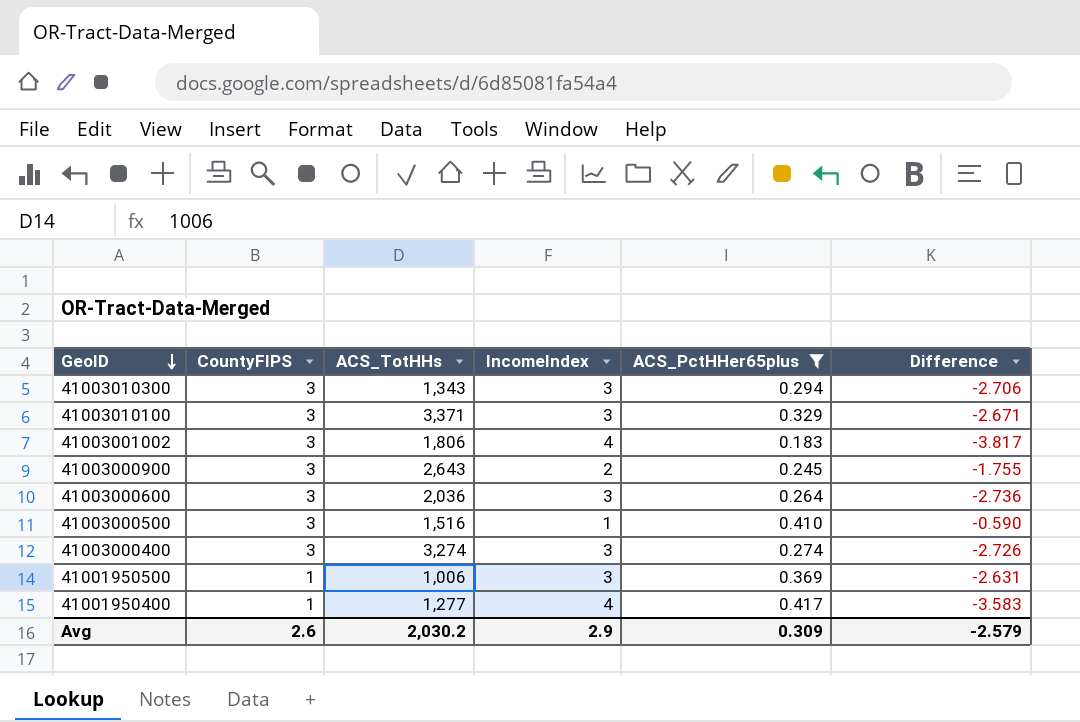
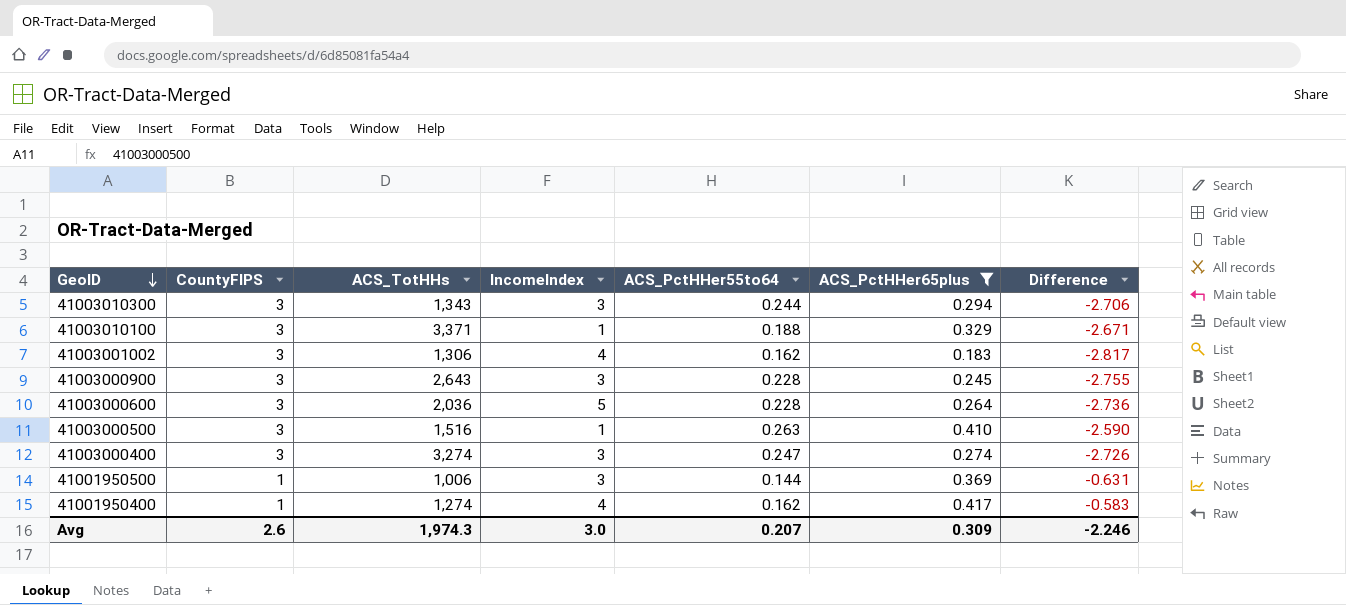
column ACS_PctHHer55to64 | position: none -> 5
column Difference | formula: [ACS_PctHHer65plus] - [IncomeIndex] -> [ACS_PctHHer65plus] - [CountyFIPS]
41003010100 | IncomeIndex: 3 -> 1
41003001002 | ACS_TotHHs: 1,806 -> 1,306
41003000900 | IncomeIndex: 2 -> 3
41003000600 | IncomeIndex: 3 -> 5
41001950400 | ACS_TotHHs: 1,277 -> 1,274
Avg | ACS_TotHHs: 2,030.2 -> 1,974.3
Avg | IncomeIndex: 2.9 -> 3.0
Avg | Difference: -2.579 -> -2.246

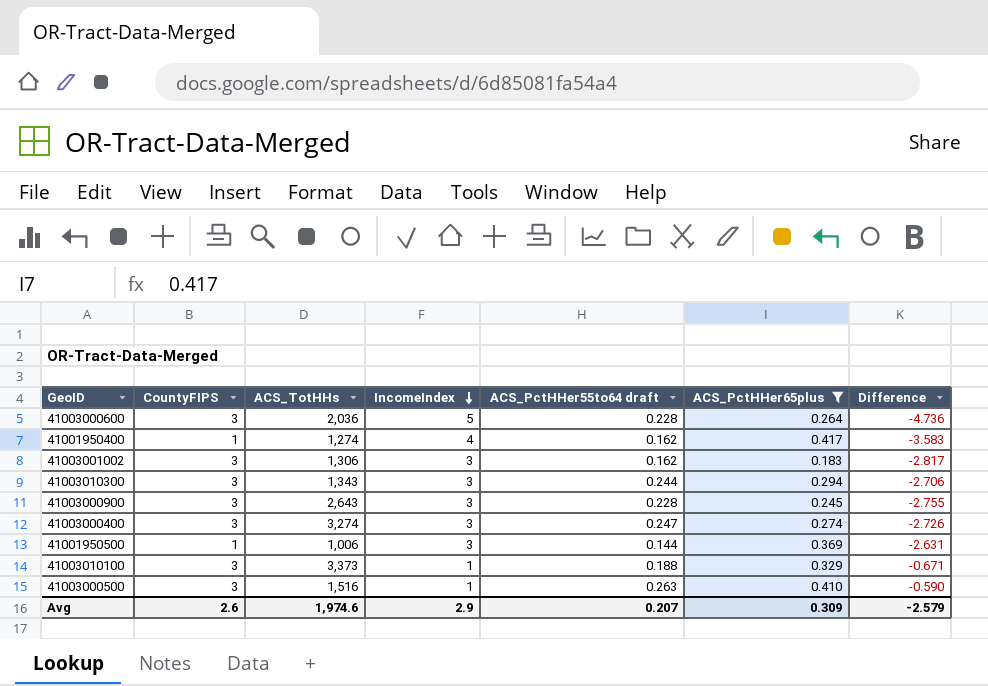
row order: GeoID descending -> IncomeIndex descending
column name: ACS_PctHHer55to64 -> ACS_PctHHer55to64 draft
column Difference | formula: [ACS_PctHHer65plus] - [CountyFIPS] -> [ACS_PctHHer65plus] - [IncomeIndex]
41003001002 | IncomeIndex: 4 -> 3
41003010100 | ACS_TotHHs: 3,371 -> 3,373
Avg | ACS_TotHHs: 1,974.3 -> 1,974.6
Avg | IncomeIndex: 3.0 -> 2.9
Avg | Difference: -2.246 -> -2.579

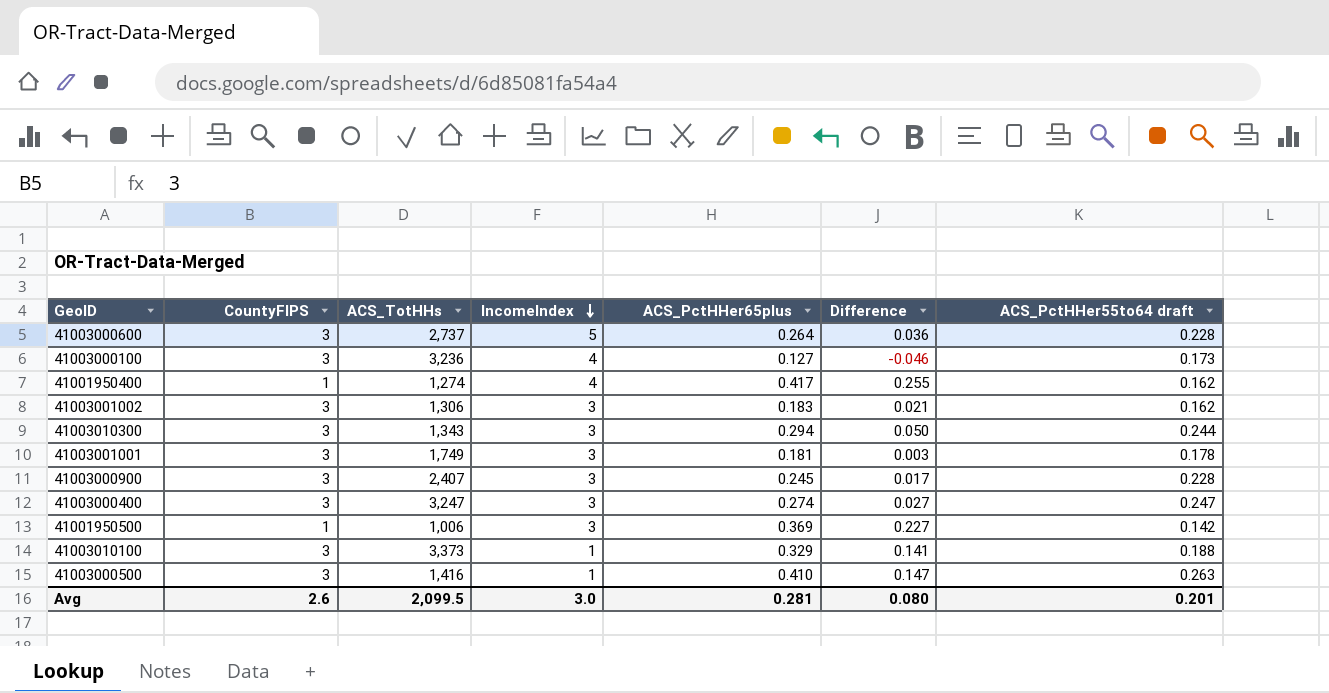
filter: ACS_PctHHer65plus >= 0.183 -> none
column Difference | formula: [ACS_PctHHer65plus] - [IncomeIndex] -> [ACS_PctHHer65plus] - [ACS_PctHHer55to64 draft]
column ACS_PctHHer55to64 draft | position: 5 -> 7
41003000600 | ACS_TotHHs: 2,036 -> 2,737
41003000900 | ACS_TotHHs: 2,643 -> 2,407
41003000400 | ACS_TotHHs: 3,274 -> 3,247
41001950500 | ACS_PctHHer55to64 draft: 0.144 -> 0.142
41003000500 | ACS_TotHHs: 1,516 -> 1,416
Avg | ACS_TotHHs: 1,974.6 -> 2,099.5
Avg | IncomeIndex: 2.9 -> 3.0
Avg | ACS_PctHHer65plus: 0.309 -> 0.281
Avg | Difference: -2.579 -> 0.080
Avg | ACS_PctHHer55to64 draft: 0.207 -> 0.201

